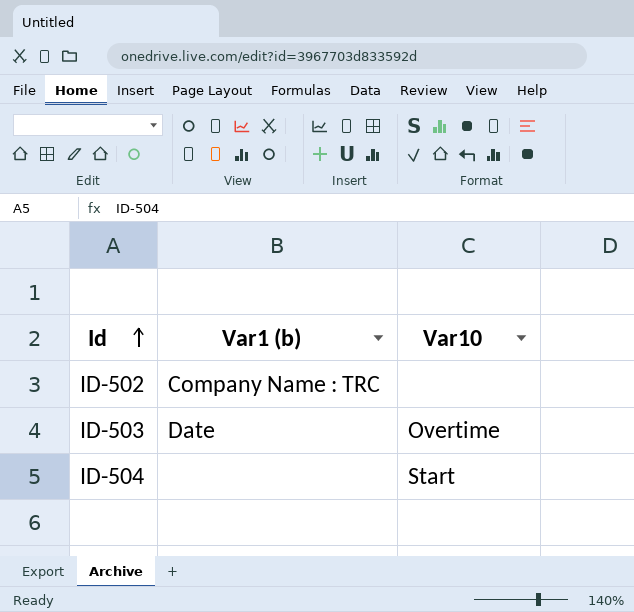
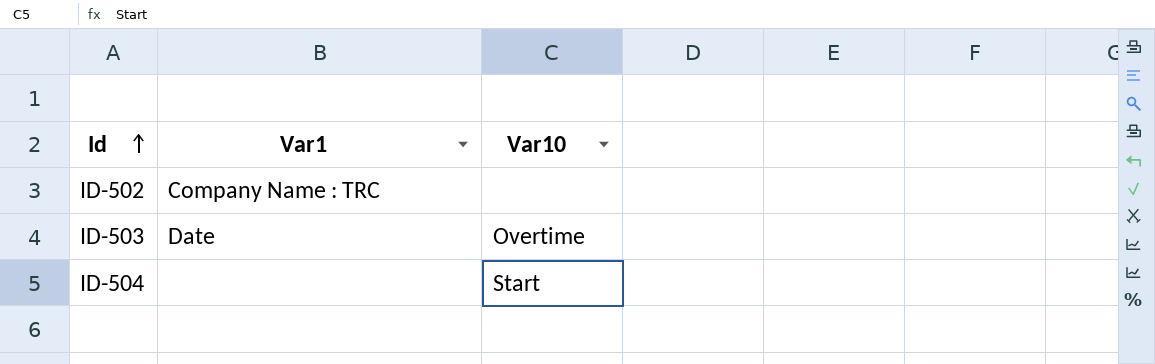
column name: Var1 (b) -> Var1

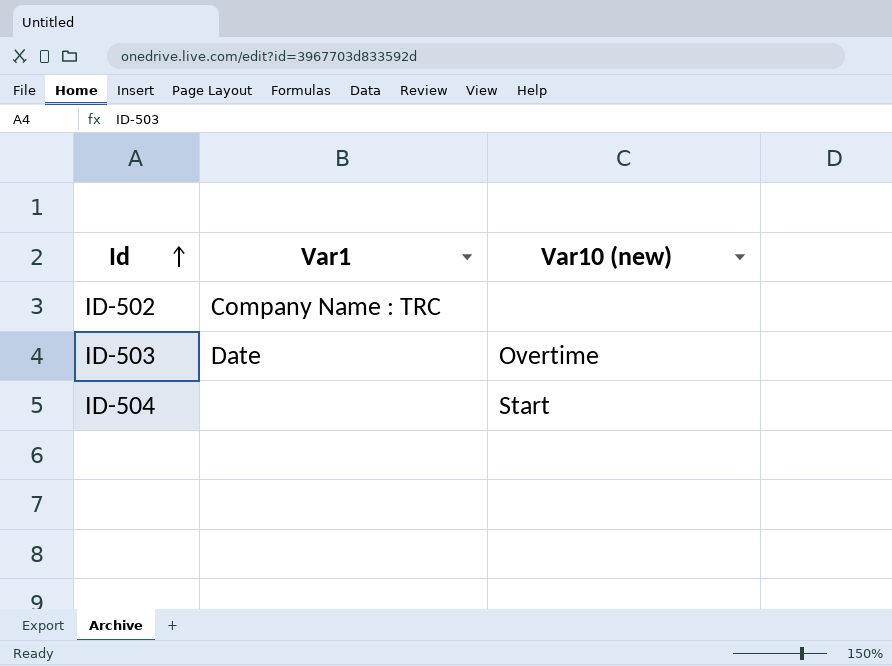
column name: Var10 -> Var10 (new)

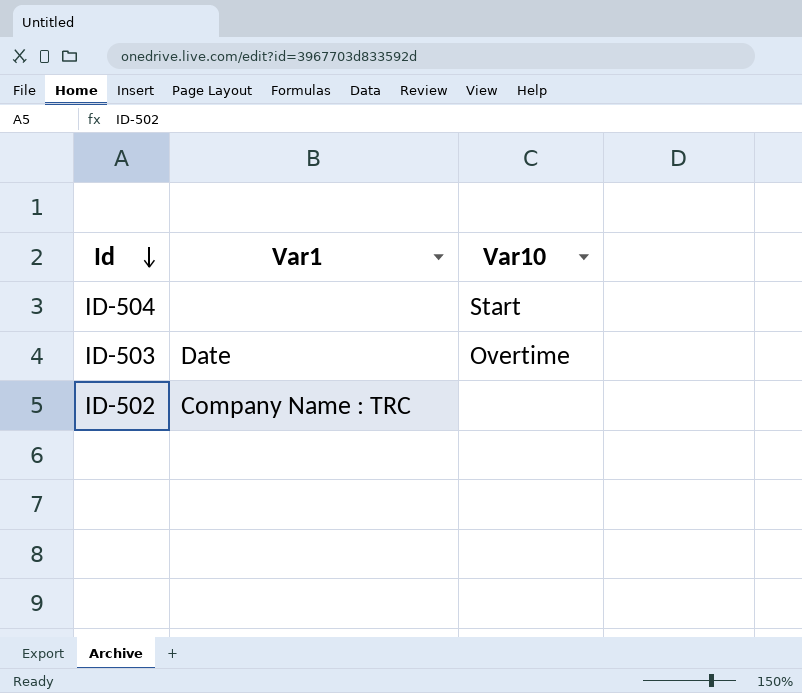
row order: Id ascending -> Id descending
column name: Var10 (new) -> Var10

